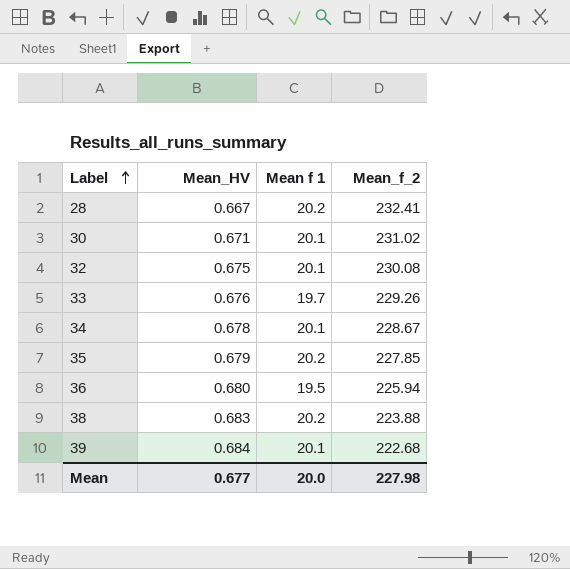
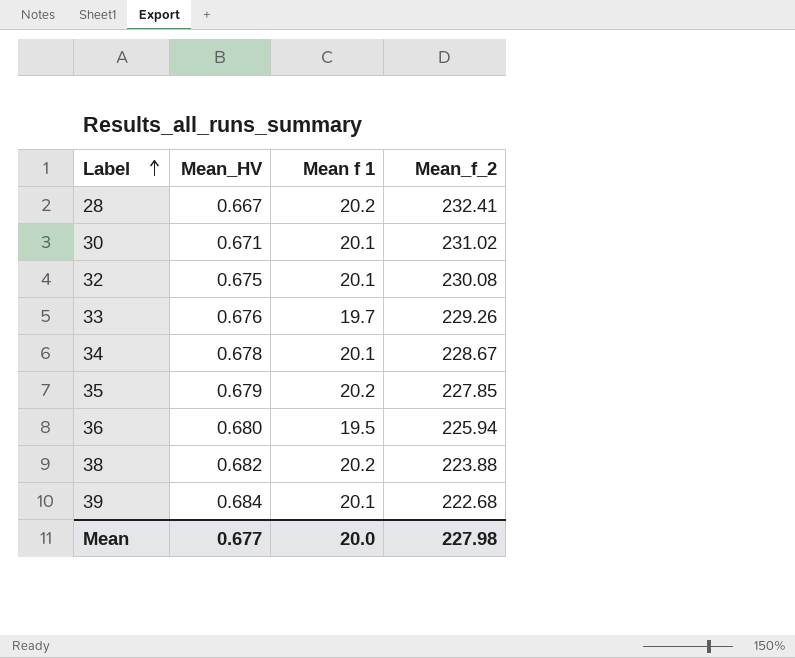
38 | Mean_HV: 0.683 -> 0.682

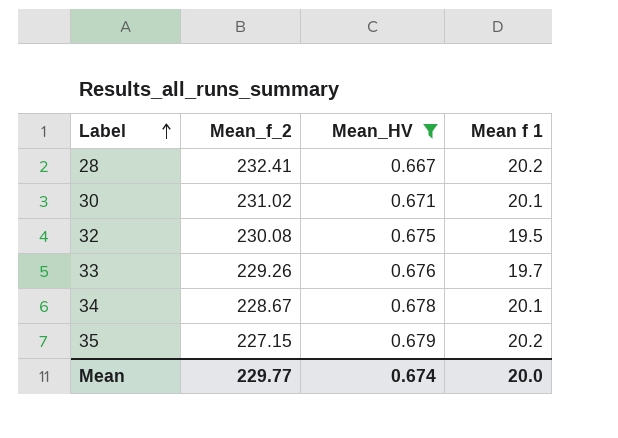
filter: none -> Mean_HV <= 0.679
column Mean_f_2 | position: 4 -> 2
32 | Mean f 1: 20.1 -> 19.5
35 | Mean_f_2: 227.85 -> 227.15
Mean | Mean_f_2: 227.98 -> 229.77
Mean | Mean_HV: 0.677 -> 0.674

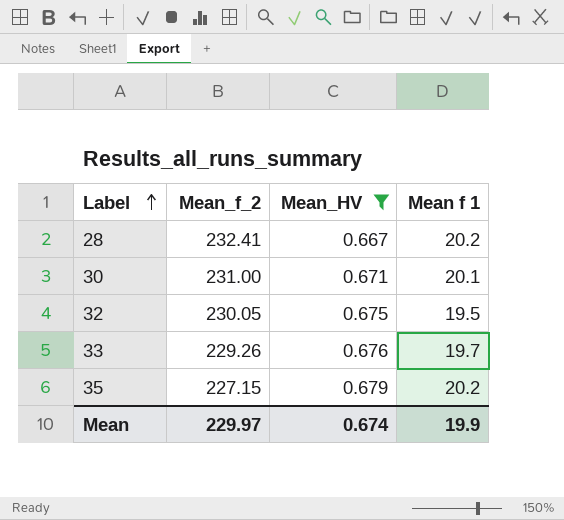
row 34: 228.67 | 0.678 | 20.1 -> none
30 | Mean_f_2: 231.02 -> 231.00
32 | Mean_f_2: 230.08 -> 230.05
Mean | Mean_f_2: 229.77 -> 229.97
Mean | Mean f 1: 20.0 -> 19.9

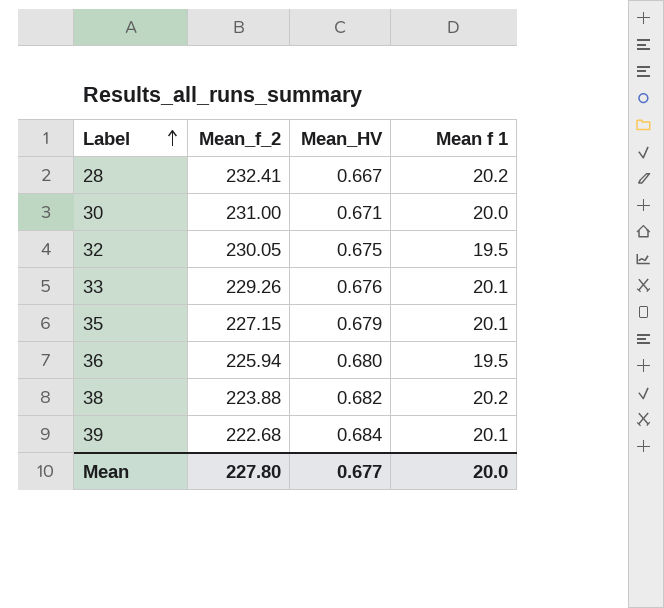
filter: Mean_HV <= 0.679 -> none
30 | Mean f 1: 20.1 -> 20.0
33 | Mean f 1: 19.7 -> 20.1
35 | Mean f 1: 20.2 -> 20.1
Mean | Mean_f_2: 229.97 -> 227.80
Mean | Mean_HV: 0.674 -> 0.677
Mean | Mean f 1: 19.9 -> 20.0

